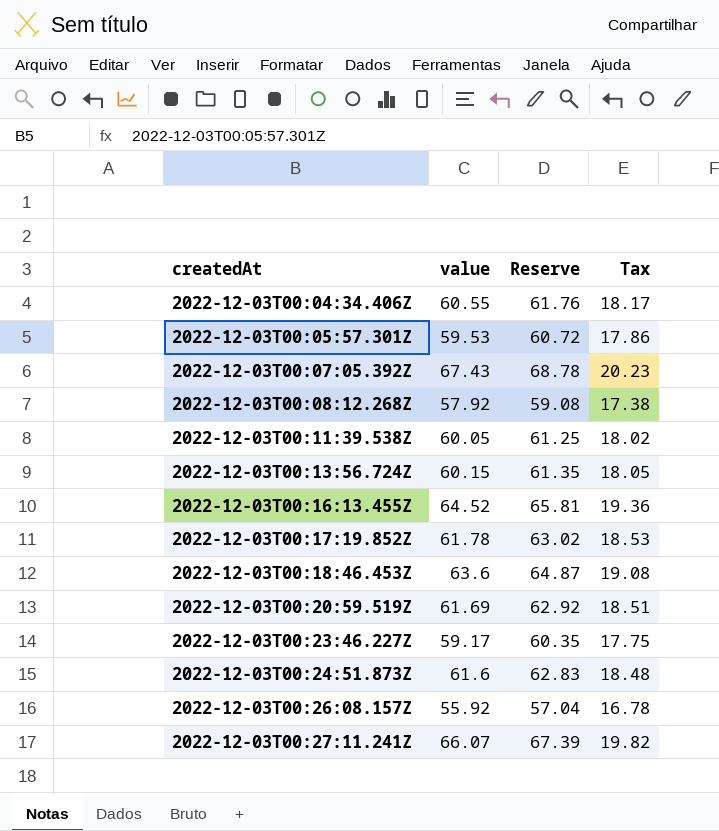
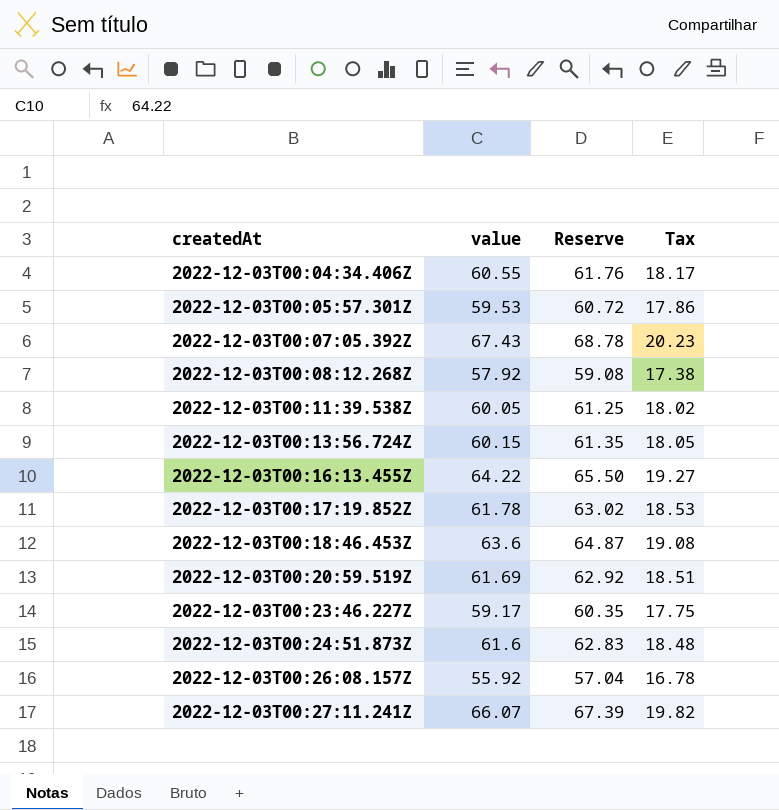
2022-12-03T00:16:13.455Z | value: 64.52 -> 64.22
2022-12-03T00:16:13.455Z | Reserve: 65.81 -> 65.50
2022-12-03T00:16:13.455Z | Tax: 19.36 -> 19.27

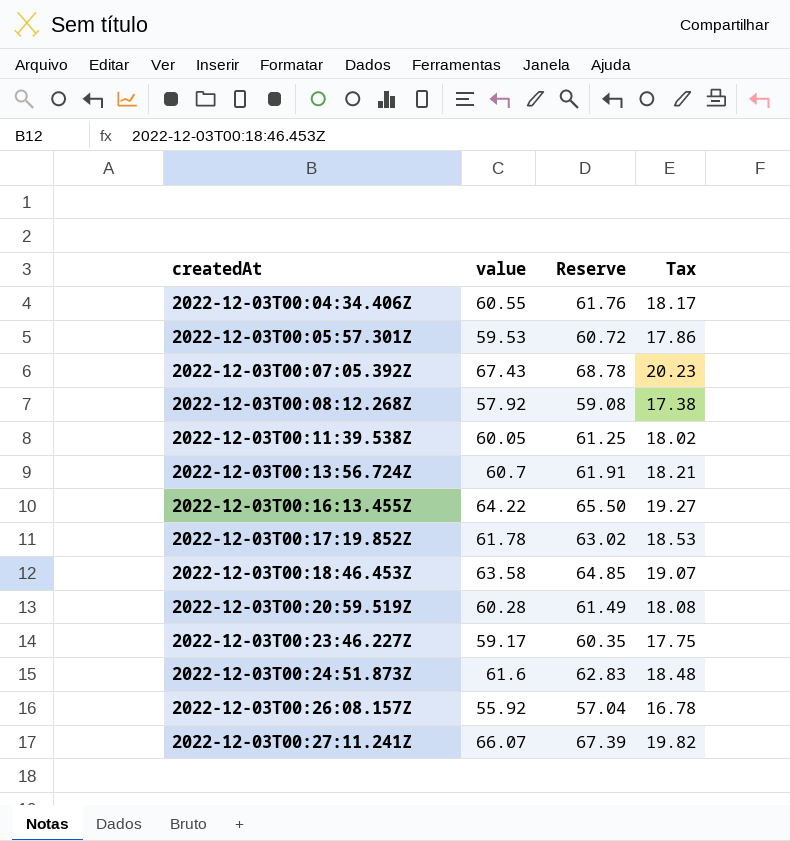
2022-12-03T00:13:56.724Z | value: 60.15 -> 60.7
2022-12-03T00:13:56.724Z | Reserve: 61.35 -> 61.91
2022-12-03T00:13:56.724Z | Tax: 18.05 -> 18.21
2022-12-03T00:18:46.453Z | value: 63.6 -> 63.58
2022-12-03T00:18:46.453Z | Reserve: 64.87 -> 64.85
2022-12-03T00:18:46.453Z | Tax: 19.08 -> 19.07
2022-12-03T00:20:59.519Z | value: 61.69 -> 60.28
2022-12-03T00:20:59.519Z | Reserve: 62.92 -> 61.49
2022-12-03T00:20:59.519Z | Tax: 18.51 -> 18.08

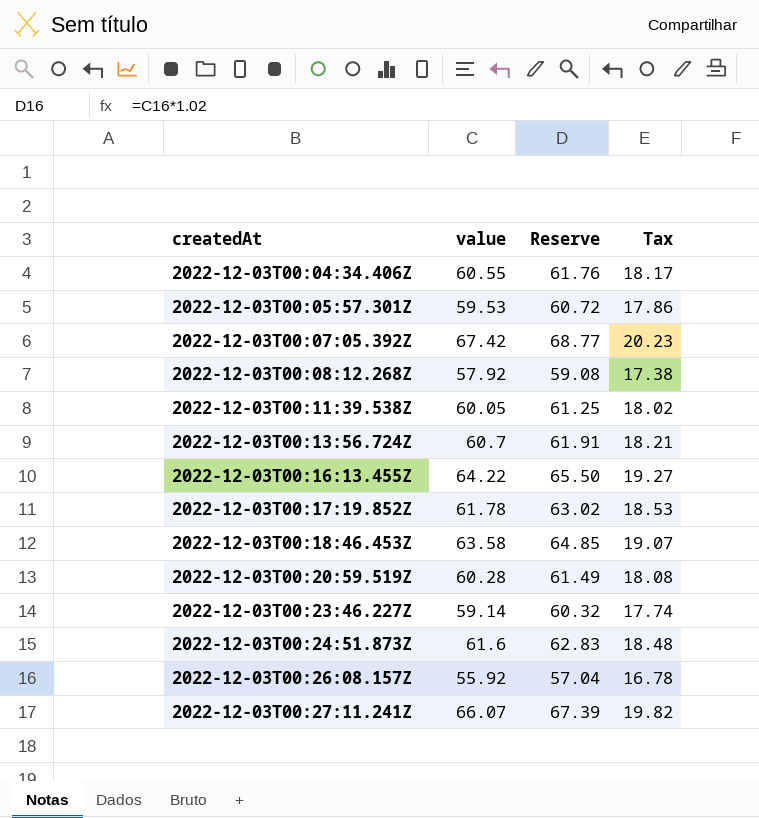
2022-12-03T00:07:05.392Z | value: 67.43 -> 67.42
2022-12-03T00:07:05.392Z | Reserve: 68.78 -> 68.77
2022-12-03T00:23:46.227Z | value: 59.17 -> 59.14
2022-12-03T00:23:46.227Z | Reserve: 60.35 -> 60.32
2022-12-03T00:23:46.227Z | Tax: 17.75 -> 17.74

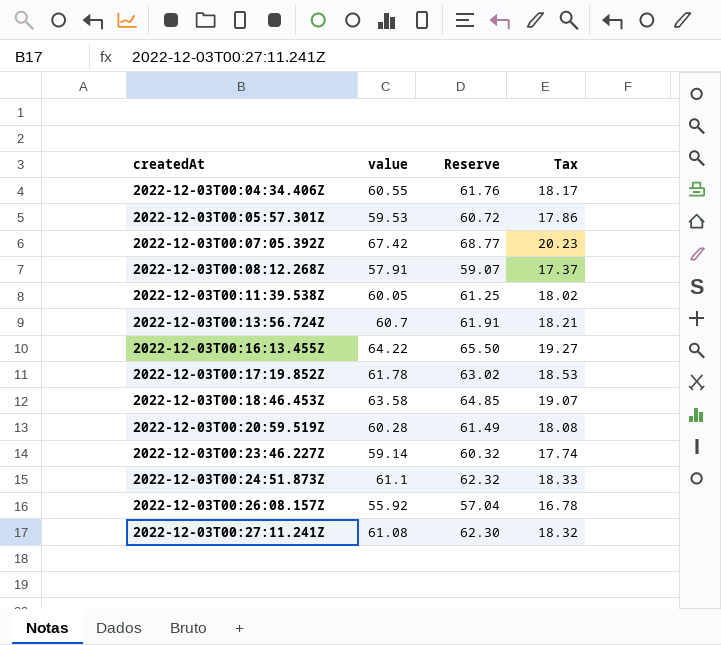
2022-12-03T00:08:12.268Z | value: 57.92 -> 57.91
2022-12-03T00:08:12.268Z | Reserve: 59.08 -> 59.07
2022-12-03T00:08:12.268Z | Tax: 17.38 -> 17.37
2022-12-03T00:24:51.873Z | value: 61.6 -> 61.1
2022-12-03T00:24:51.873Z | Reserve: 62.83 -> 62.32
2022-12-03T00:24:51.873Z | Tax: 18.48 -> 18.33
2022-12-03T00:27:11.241Z | value: 66.07 -> 61.08
2022-12-03T00:27:11.241Z | Reserve: 67.39 -> 62.30
2022-12-03T00:27:11.241Z | Tax: 19.82 -> 18.32

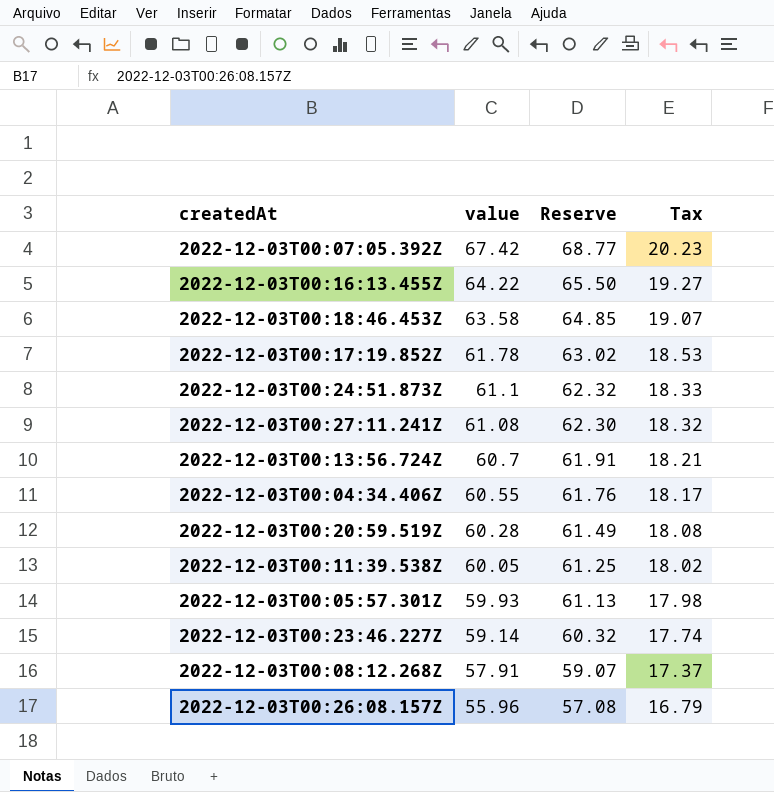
row order: createdAt ascending -> value descending
2022-12-03T00:05:57.301Z | value: 59.53 -> 59.93
2022-12-03T00:05:57.301Z | Reserve: 60.72 -> 61.13
2022-12-03T00:05:57.301Z | Tax: 17.86 -> 17.98
2022-12-03T00:26:08.157Z | value: 55.92 -> 55.96
2022-12-03T00:26:08.157Z | Reserve: 57.04 -> 57.08
2022-12-03T00:26:08.157Z | Tax: 16.78 -> 16.79

